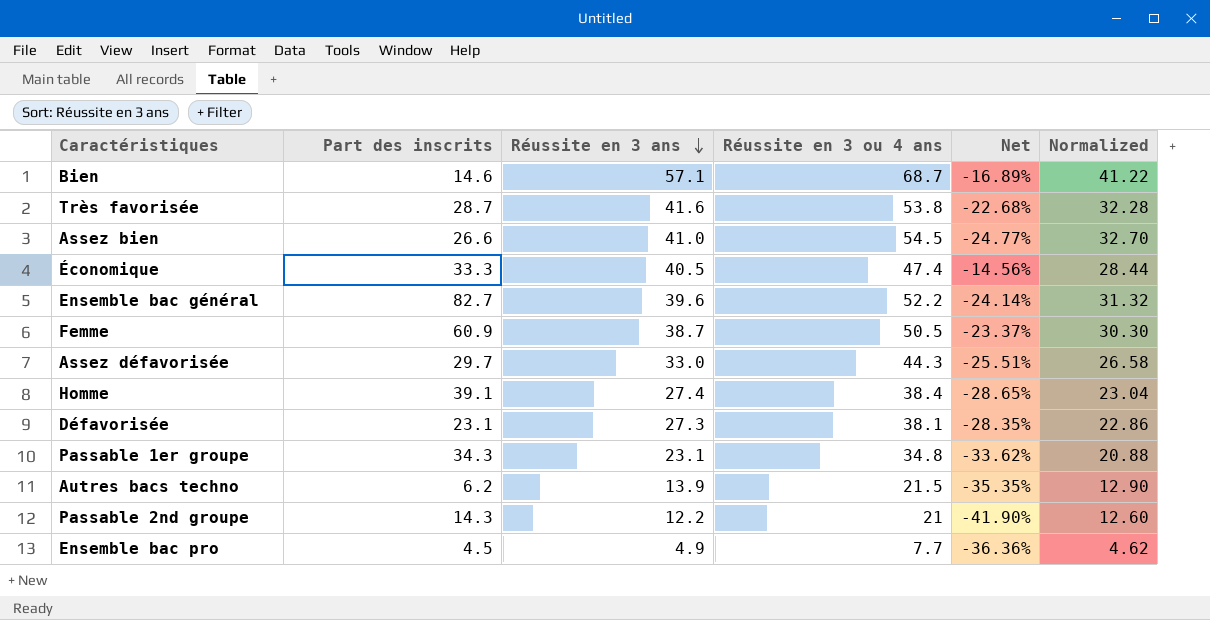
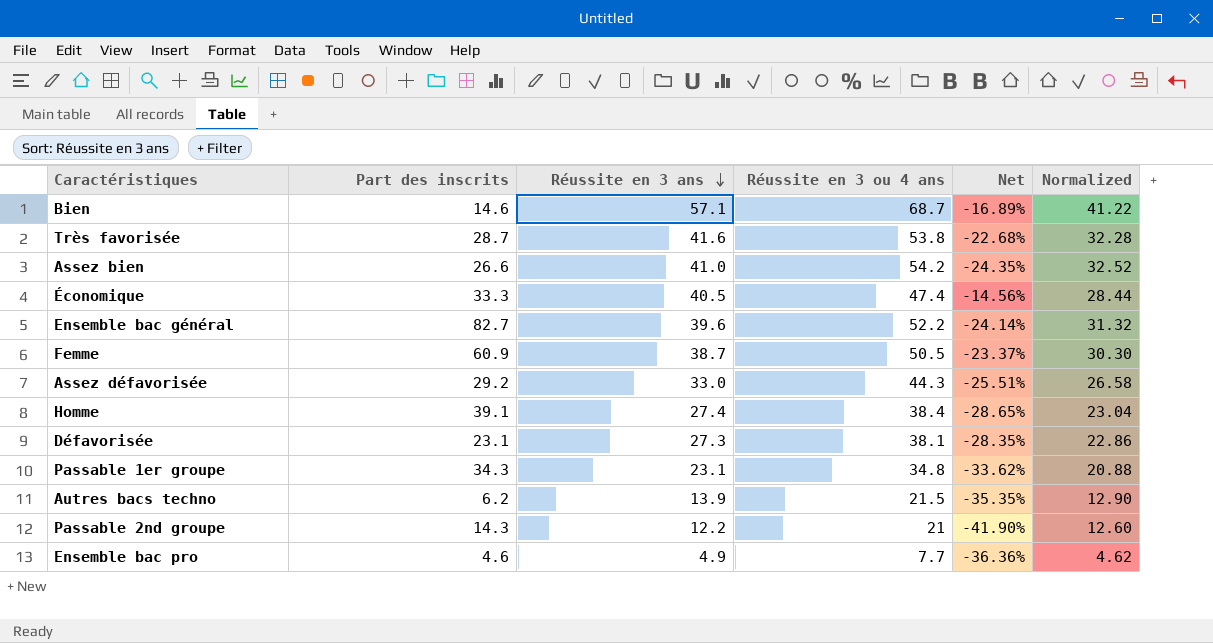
Assez bien | Réussite en 3 ou 4 ans: 54.5 -> 54.2
Assez bien | Net: -24.77% -> -24.35%
Assez bien | Normalized: 32.70 -> 32.52
Assez défavorisée | Part des inscrits: 29.7 -> 29.2
Ensemble bac pro | Part des inscrits: 4.5 -> 4.6

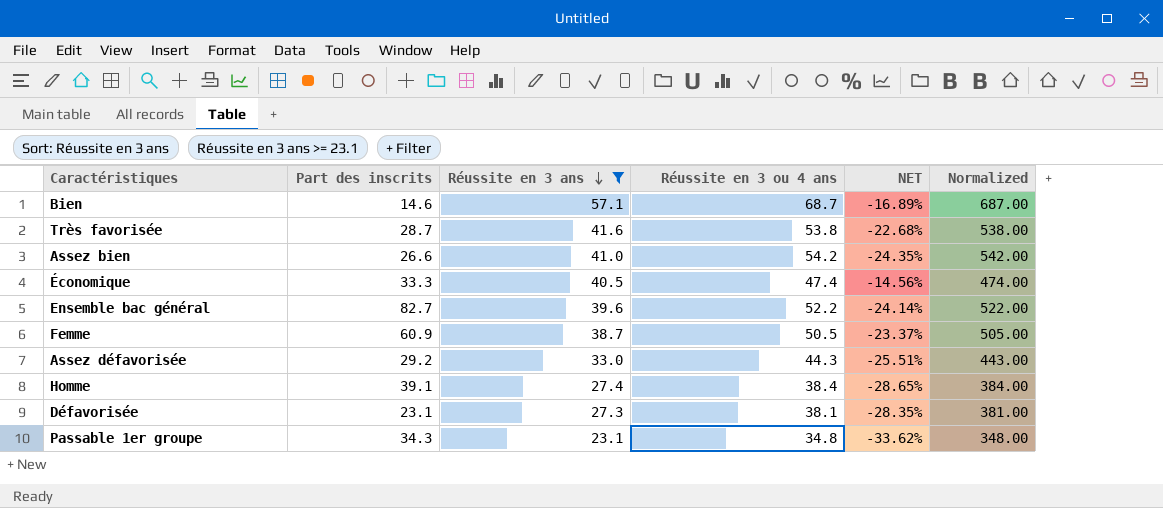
filter: none -> Réussite en 3 ans >= 23.1
column name: Net -> NET
column Normalized | formula: [Réussite en 3 ou 4 ans] * 0.6 -> [Réussite en 3 ou 4 ans] * 10

